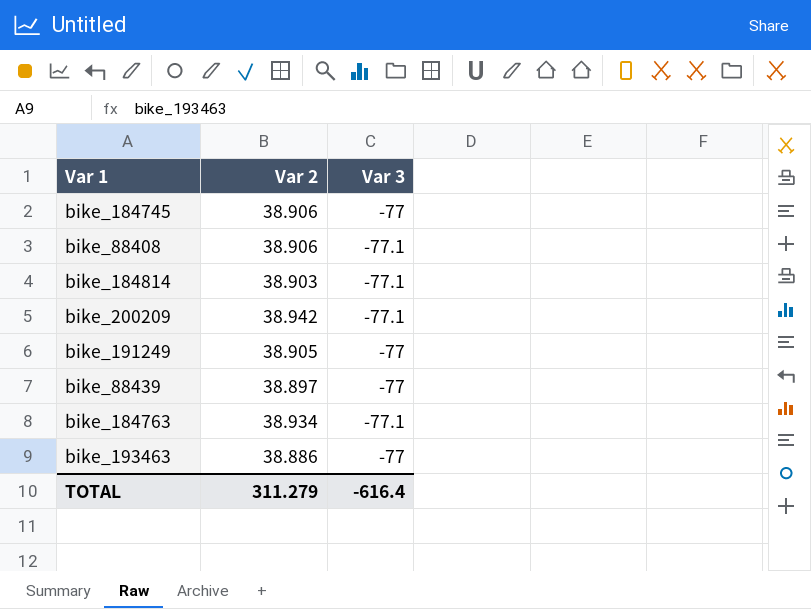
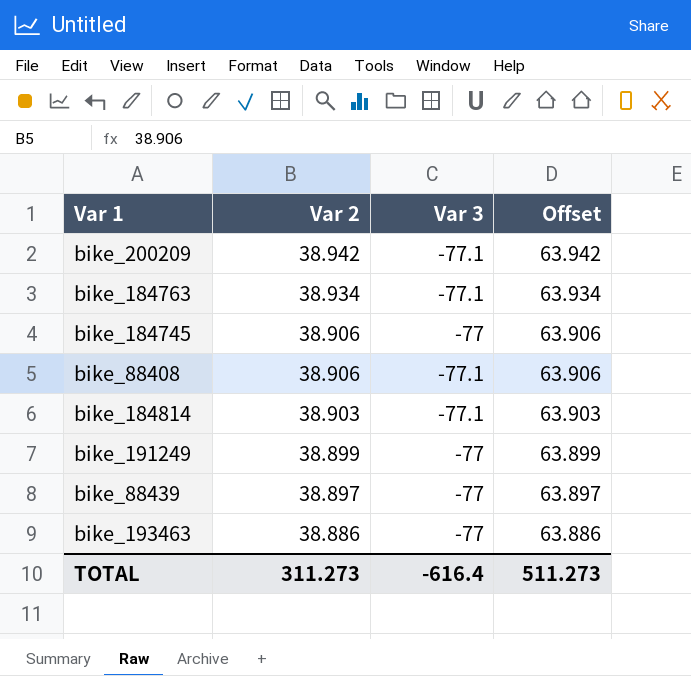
row order: none -> Var 2 descending
column Offset | formula: none -> [Var 2] + 25
bike_191249 | Var 2: 38.905 -> 38.899
TOTAL | Var 2: 311.279 -> 311.273

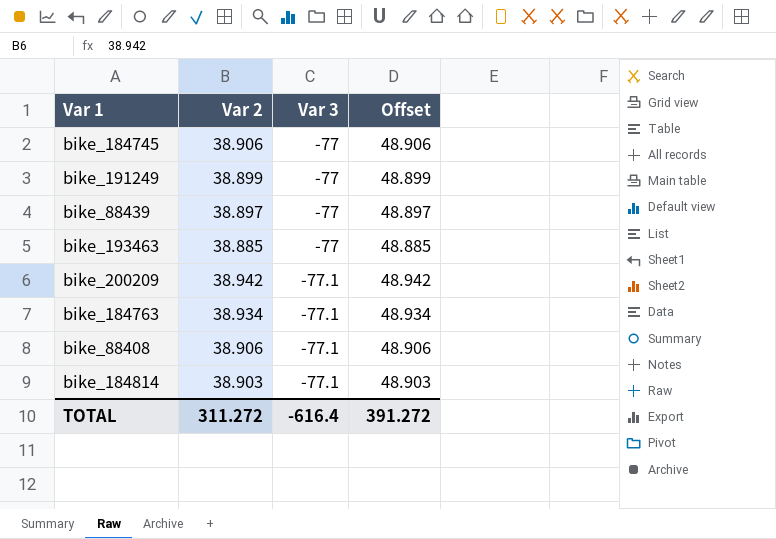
row order: Var 2 descending -> Var 3 descending
column Offset | formula: [Var 2] + 25 -> [Var 2] + 10
bike_193463 | Var 2: 38.886 -> 38.885
TOTAL | Var 2: 311.273 -> 311.272
TOTAL | Offset: 511.273 -> 391.272

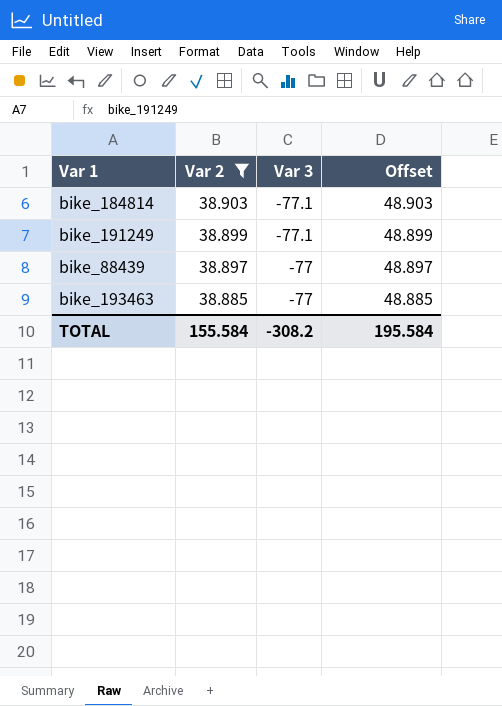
filter: none -> Var 2 <= 38.903
row order: Var 3 descending -> Var 2 descending
bike_191249 | Var 3: -77 -> -77.1
TOTAL | Var 2: 311.272 -> 155.584
TOTAL | Var 3: -616.4 -> -308.2
TOTAL | Offset: 391.272 -> 195.584

